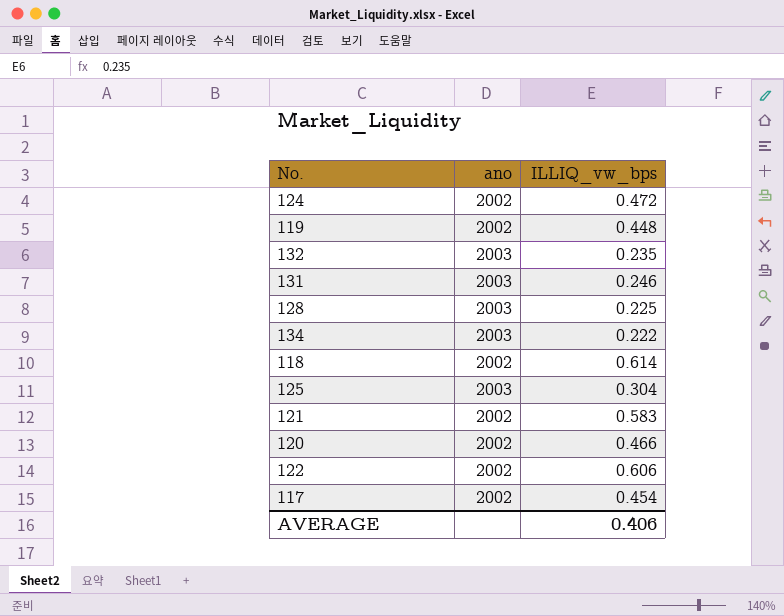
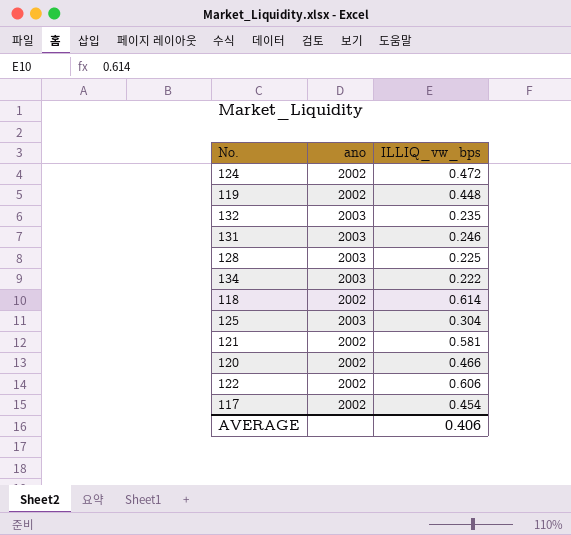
121 | ILLIQ_vw_bps: 0.583 -> 0.581

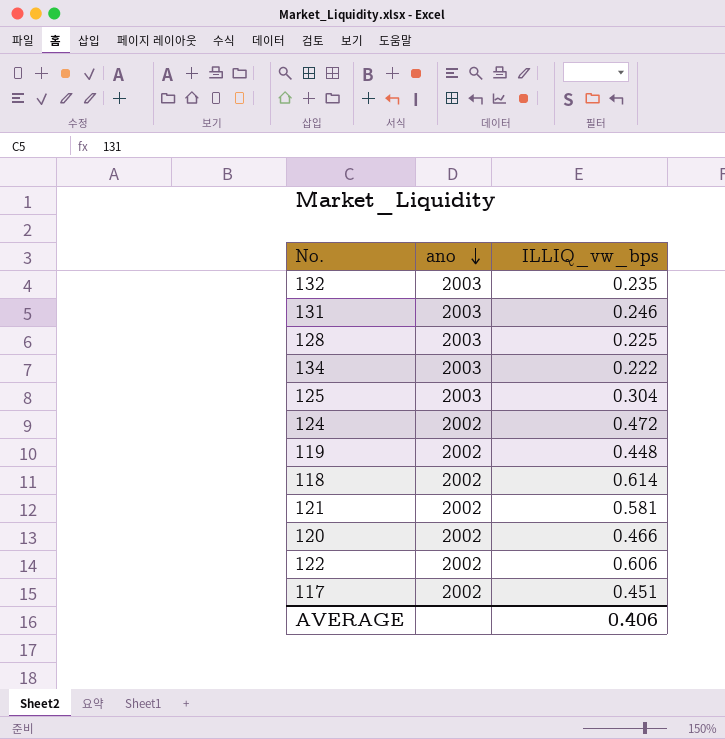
row order: none -> ano descending
117 | ILLIQ_vw_bps: 0.454 -> 0.451

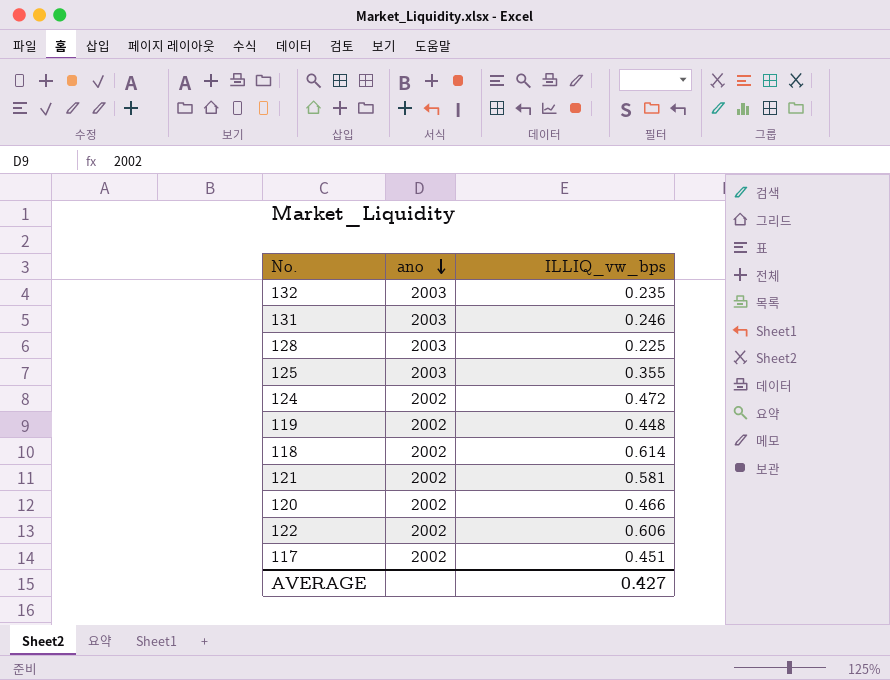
row 134: 2003 | 0.222 -> none
125 | ILLIQ_vw_bps: 0.304 -> 0.355
AVERAGE | ILLIQ_vw_bps: 0.406 -> 0.427

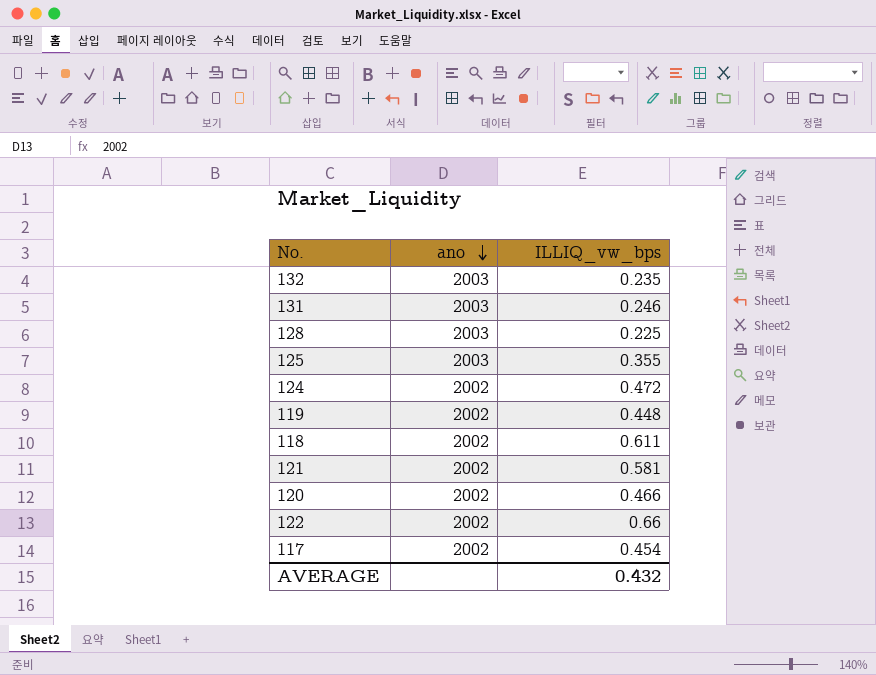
118 | ILLIQ_vw_bps: 0.614 -> 0.611
122 | ILLIQ_vw_bps: 0.606 -> 0.66
117 | ILLIQ_vw_bps: 0.451 -> 0.454
AVERAGE | ILLIQ_vw_bps: 0.427 -> 0.432

